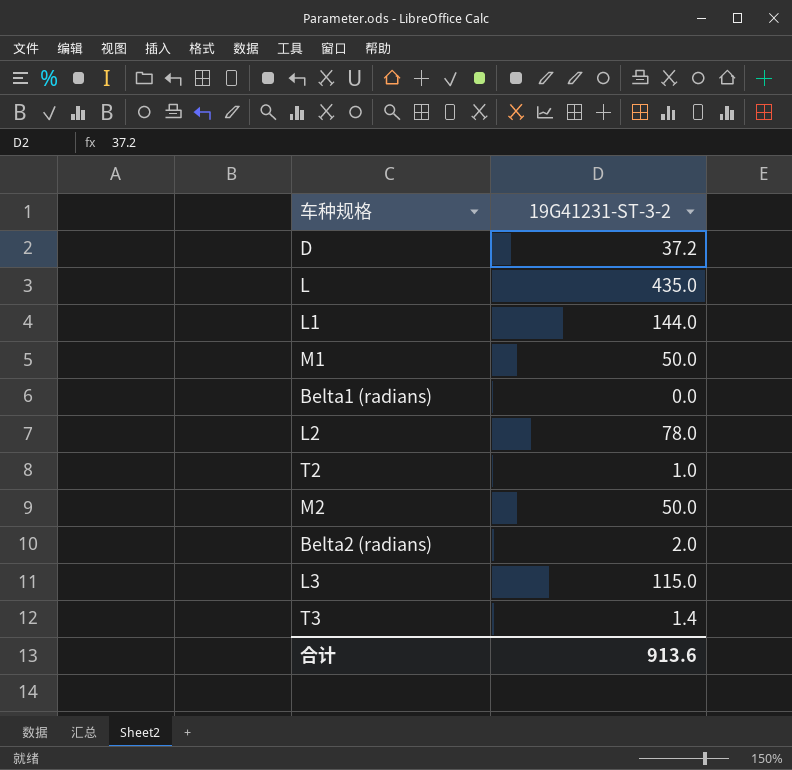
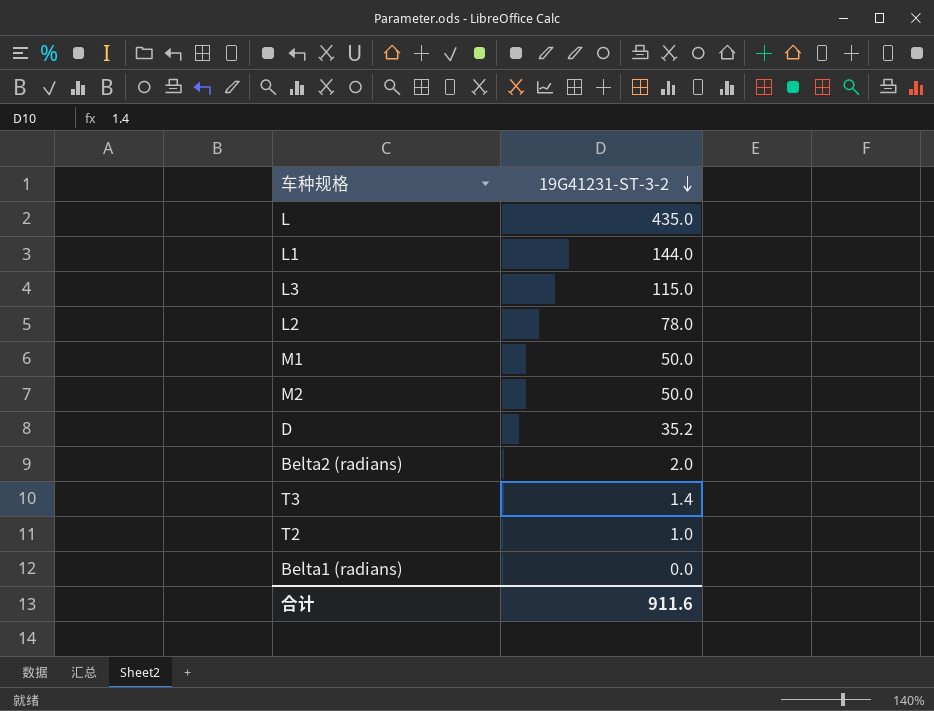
row order: none -> 19G41231-ST-3-2 descending
D | 19G41231-ST-3-2: 37.2 -> 35.2
合计 | 19G41231-ST-3-2: 913.6 -> 911.6

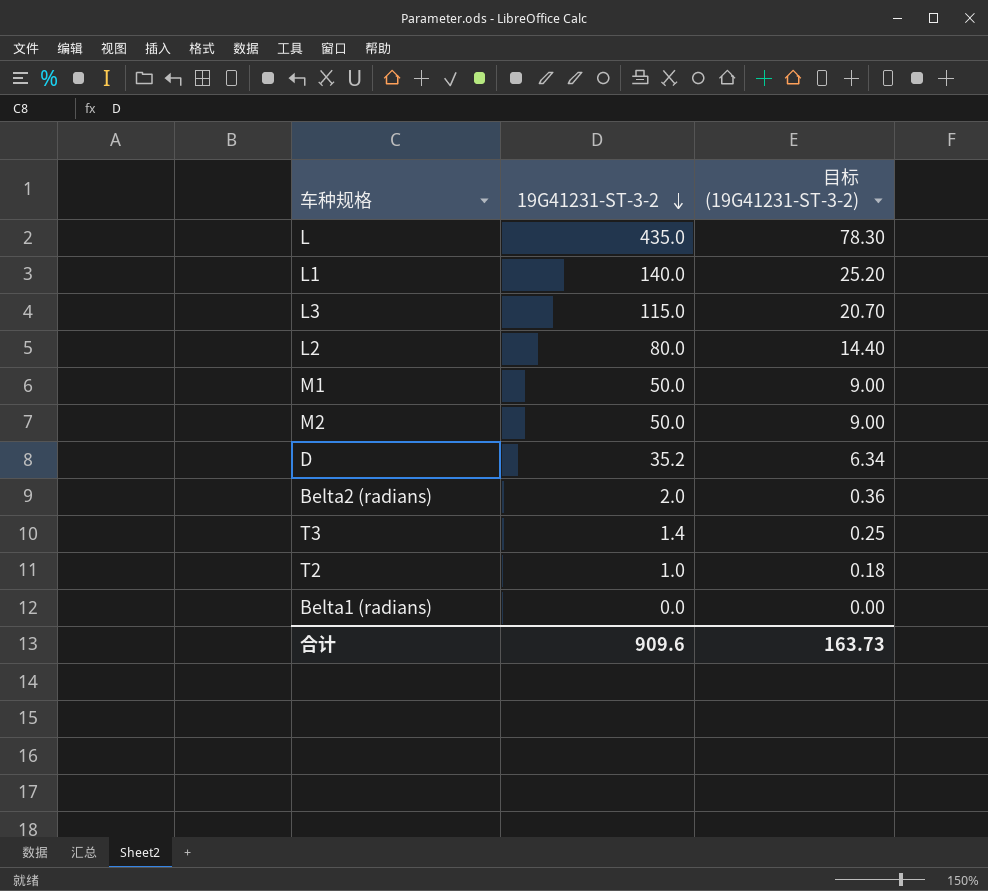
column 目标 (19G41231-ST-3-2) | formula: none -> [19G41231-ST-3-2] * 0.18
L1 | 19G41231-ST-3-2: 144.0 -> 140.0
L2 | 19G41231-ST-3-2: 78.0 -> 80.0
合计 | 19G41231-ST-3-2: 911.6 -> 909.6

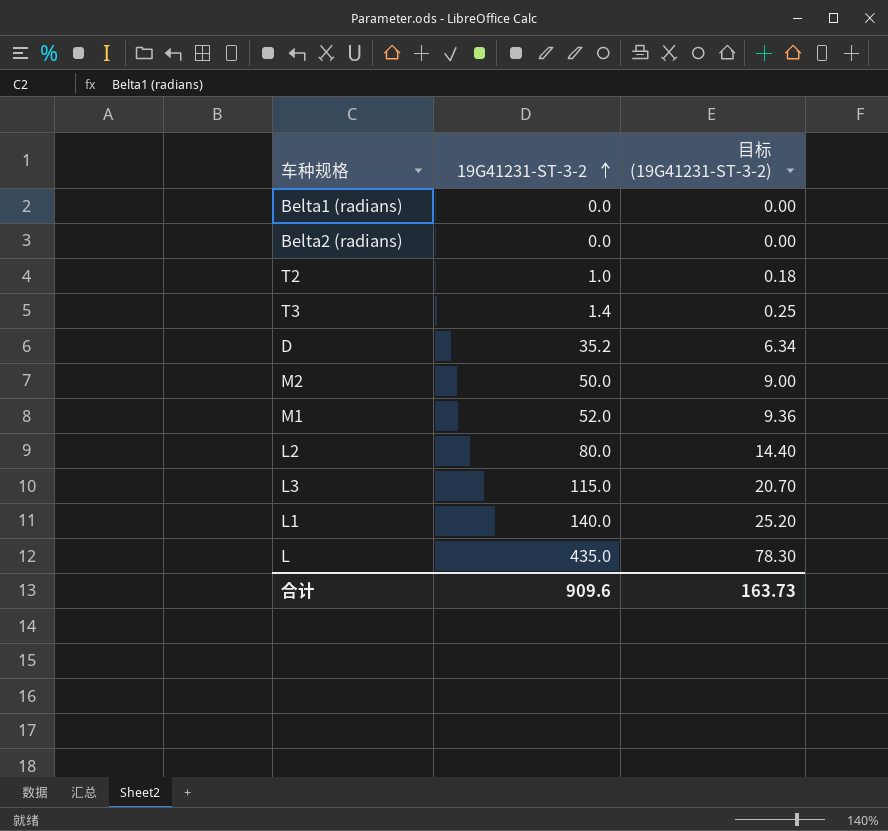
row order: 19G41231-ST-3-2 descending -> 19G41231-ST-3-2 ascending
Belta2 (radians) | 19G41231-ST-3-2: 2.0 -> 0.0
Belta2 (radians) | 目标 (19G41231-ST-3-2): 0.36 -> 0.00
M1 | 19G41231-ST-3-2: 50.0 -> 52.0
M1 | 目标 (19G41231-ST-3-2): 9.00 -> 9.36

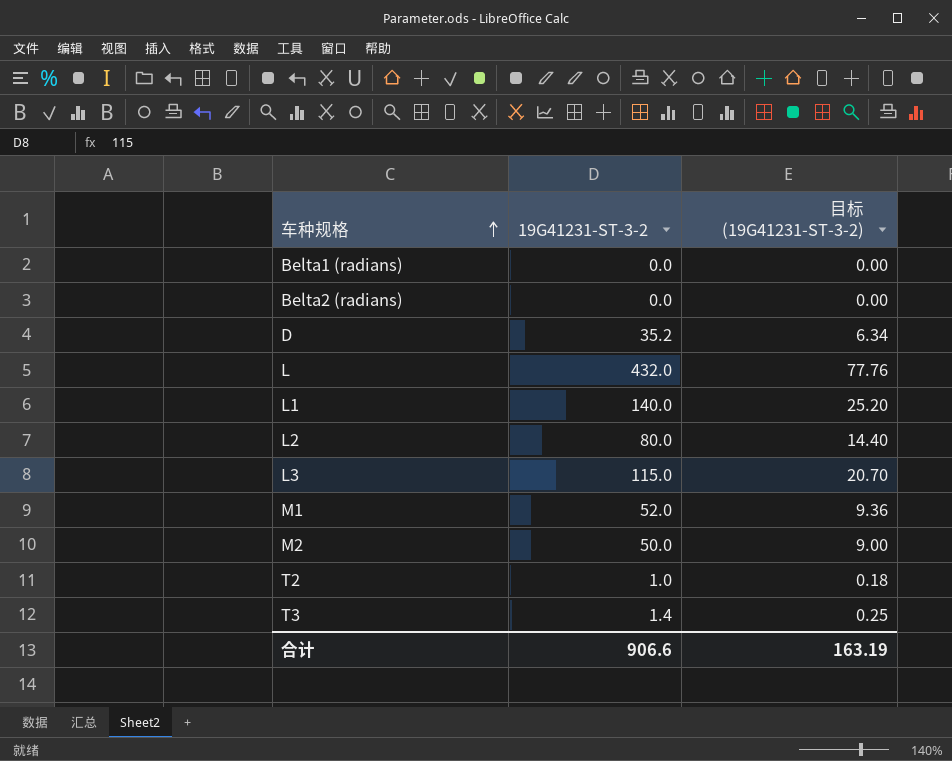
row order: 19G41231-ST-3-2 ascending -> 车种规格 ascending
L | 19G41231-ST-3-2: 435.0 -> 432.0
L | 目标 (19G41231-ST-3-2): 78.30 -> 77.76
合计 | 19G41231-ST-3-2: 909.6 -> 906.6
合计 | 目标 (19G41231-ST-3-2): 163.73 -> 163.19

